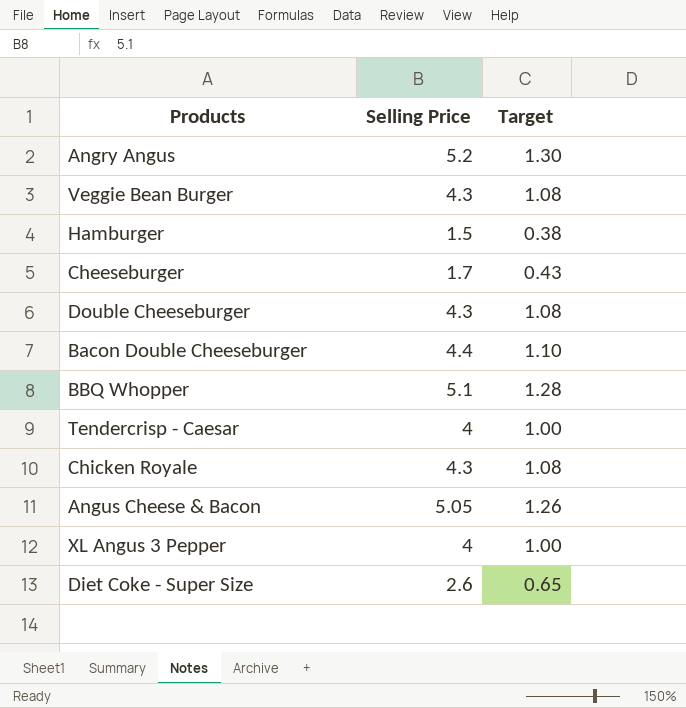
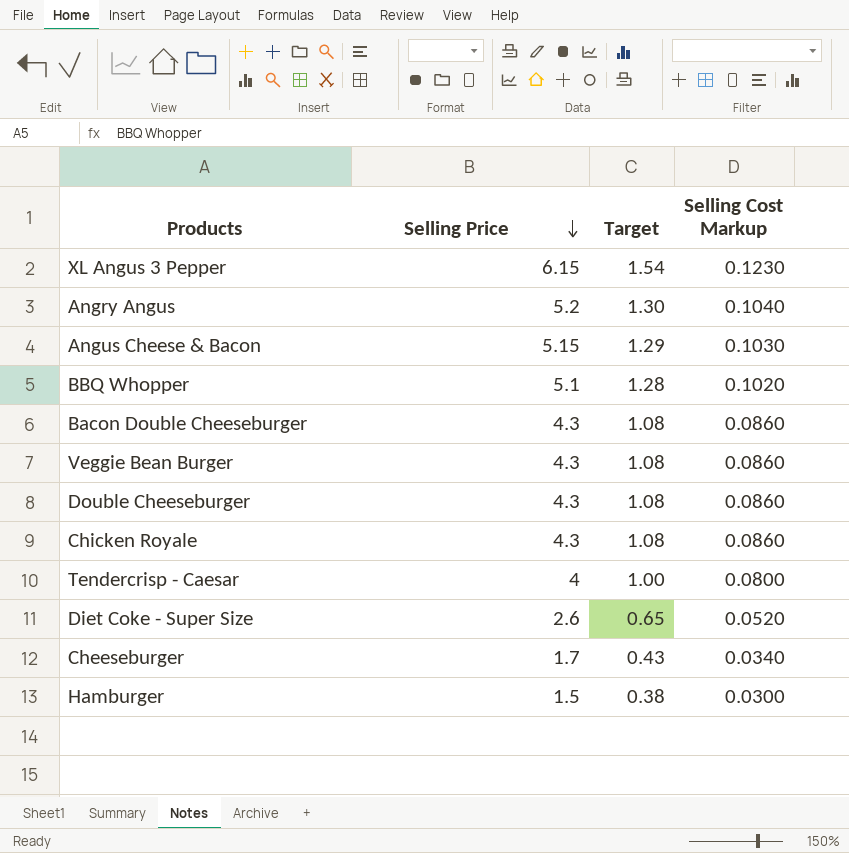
row order: none -> Selling Price descending
column Selling Cost Markup | formula: none -> [Selling Price] * 0.02
XL Angus 3 Pepper | Selling Price: 4 -> 6.15
XL Angus 3 Pepper | Target: 1.00 -> 1.54
Angus Cheese & Bacon | Selling Price: 5.05 -> 5.15
Angus Cheese & Bacon | Target: 1.26 -> 1.29
Bacon Double Cheeseburger | Selling Price: 4.4 -> 4.3
Bacon Double Cheeseburger | Target: 1.10 -> 1.08

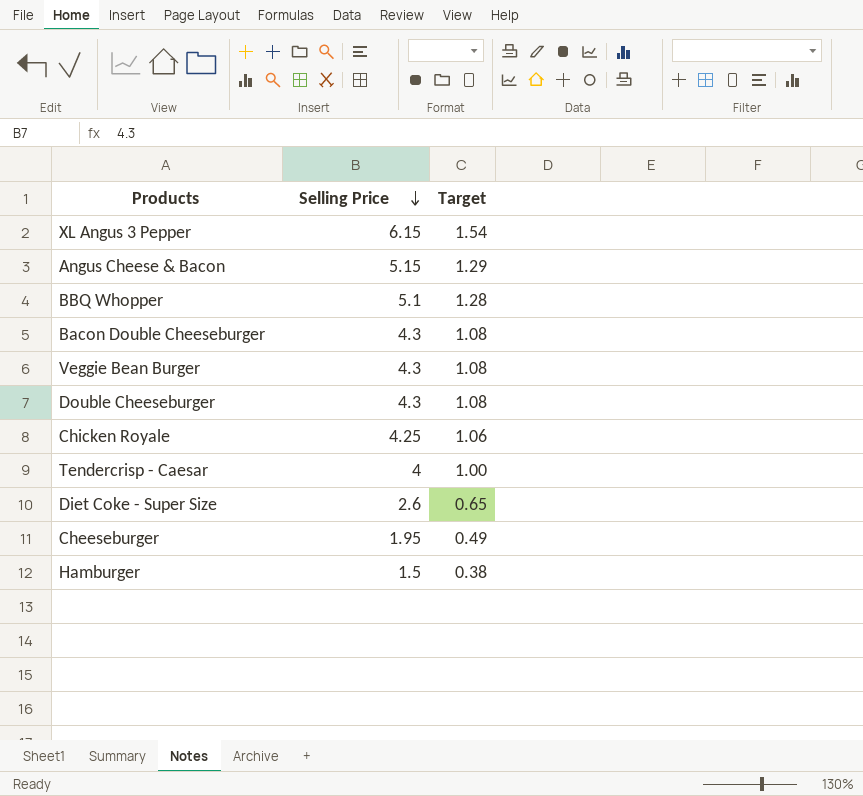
column Selling Cost Markup | formula: [Selling Price] * 0.02 -> none
row Angry Angus: 5.2 | 1.30 | 0.1040 -> none
Chicken Royale | Selling Price: 4.3 -> 4.25
Chicken Royale | Target: 1.08 -> 1.06
Cheeseburger | Selling Price: 1.7 -> 1.95
Cheeseburger | Target: 0.43 -> 0.49

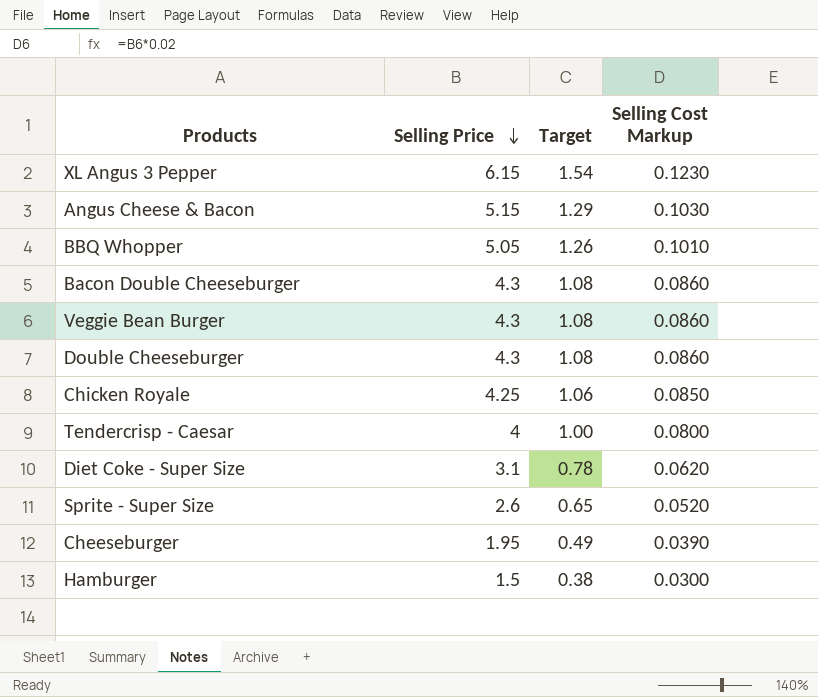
column Selling Cost Markup | formula: none -> [Selling Price] * 0.02
BBQ Whopper | Selling Price: 5.1 -> 5.05
BBQ Whopper | Target: 1.28 -> 1.26
Diet Coke - Super Size | Selling Price: 2.6 -> 3.1
Diet Coke - Super Size | Target: 0.65 -> 0.78
row Sprite - Super Size: none -> 2.6 | 0.65 | 0.0520

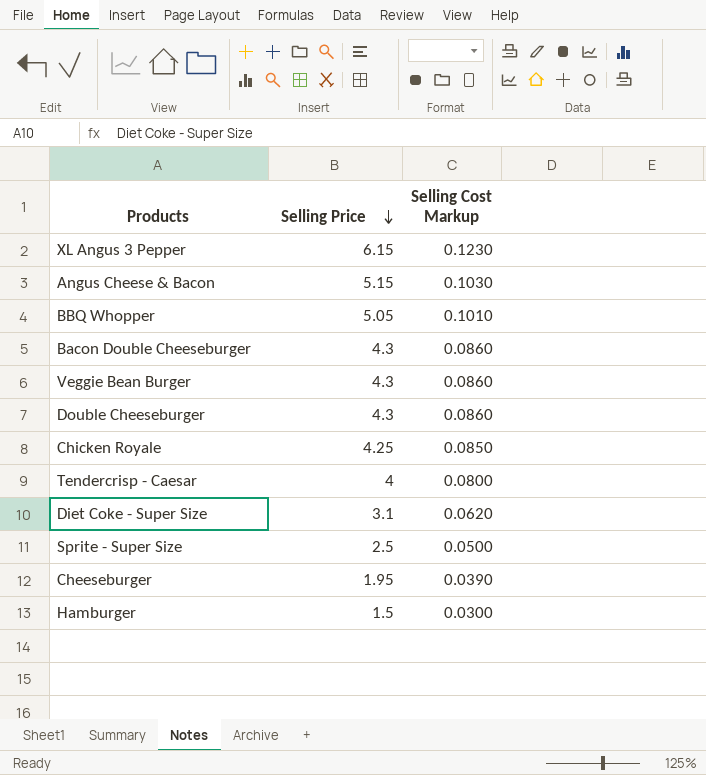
column Target | formula: [Selling Price] * 0.25 -> none
Sprite - Super Size | Selling Price: 2.6 -> 2.5
Sprite - Super Size | Selling Cost Markup: 0.0520 -> 0.0500

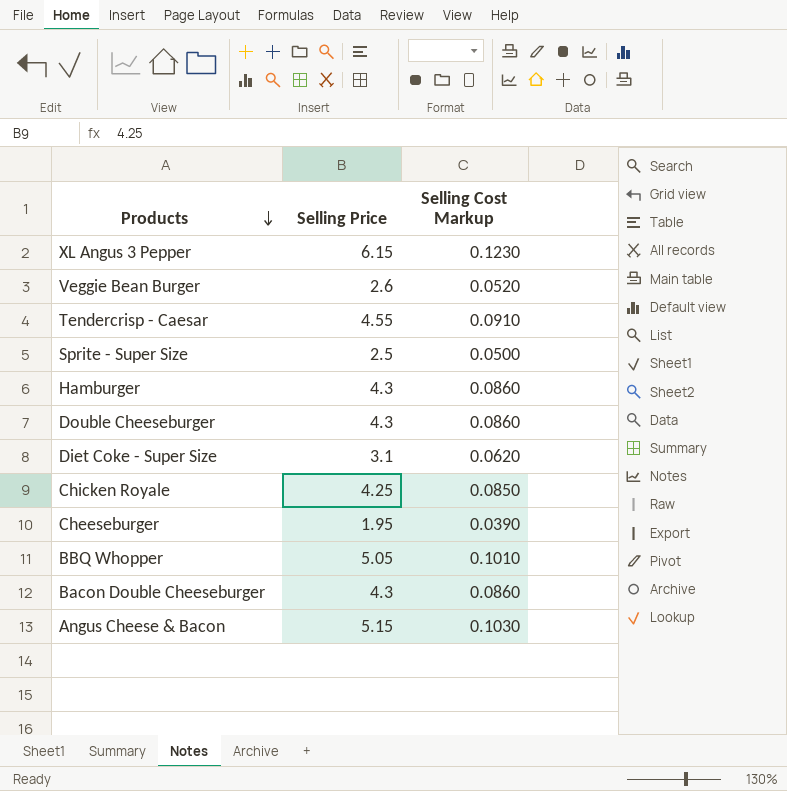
row order: Selling Price descending -> Products descending
Veggie Bean Burger | Selling Price: 4.3 -> 2.6
Veggie Bean Burger | Selling Cost Markup: 0.0860 -> 0.0520
Tendercrisp - Caesar | Selling Price: 4 -> 4.55
Tendercrisp - Caesar | Selling Cost Markup: 0.0800 -> 0.0910
Hamburger | Selling Price: 1.5 -> 4.3
Hamburger | Selling Cost Markup: 0.0300 -> 0.0860

